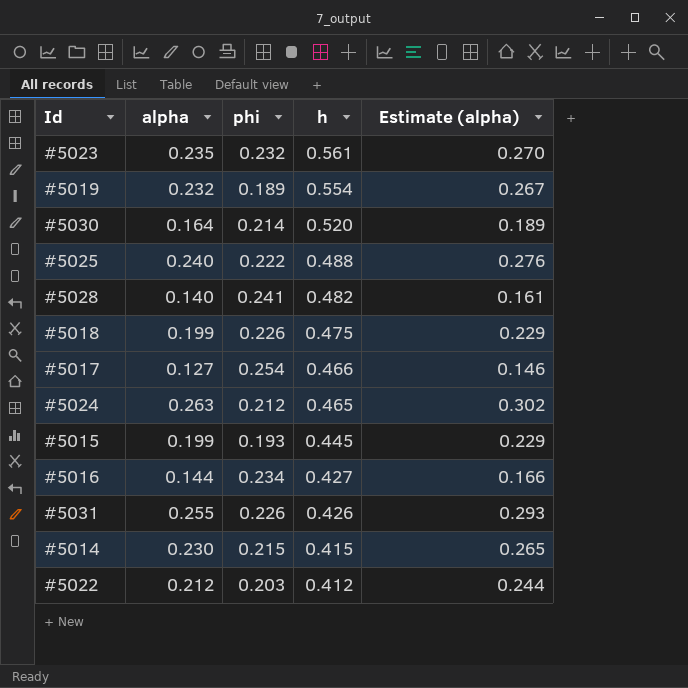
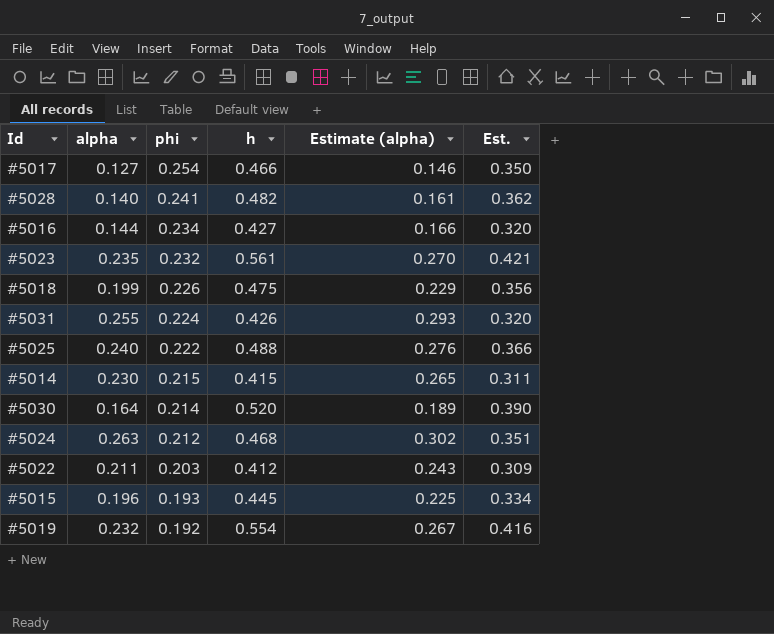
row order: h descending -> phi descending
column Est. | formula: none -> [h] * 0.75
#5031 | phi: 0.226 -> 0.224
#5024 | h: 0.465 -> 0.468
#5022 | alpha: 0.212 -> 0.211
#5022 | Estimate (alpha): 0.244 -> 0.243
#5015 | alpha: 0.199 -> 0.196
#5015 | Estimate (alpha): 0.229 -> 0.225
#5019 | phi: 0.189 -> 0.192

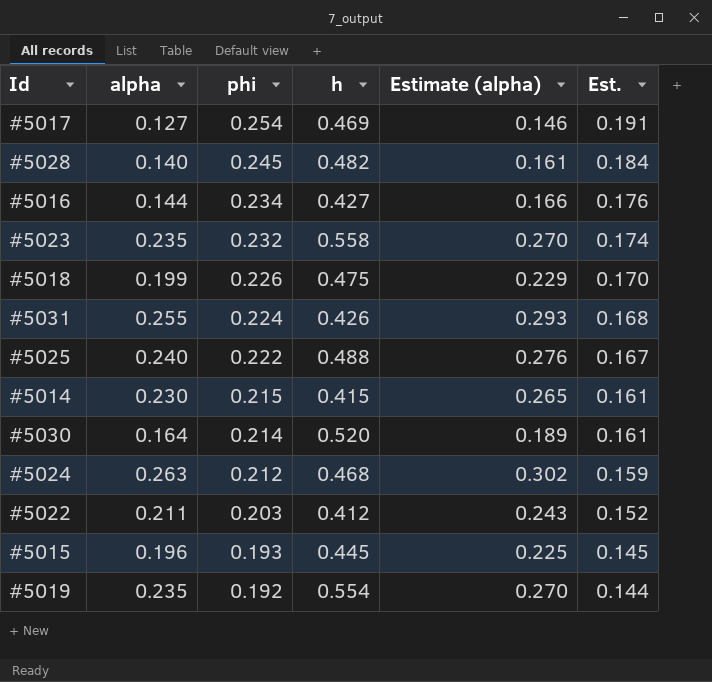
column Est. | formula: [h] * 0.75 -> [phi] * 0.75
#5017 | h: 0.466 -> 0.469
#5028 | phi: 0.241 -> 0.245
#5023 | h: 0.561 -> 0.558
#5019 | alpha: 0.232 -> 0.235
#5019 | Estimate (alpha): 0.267 -> 0.270

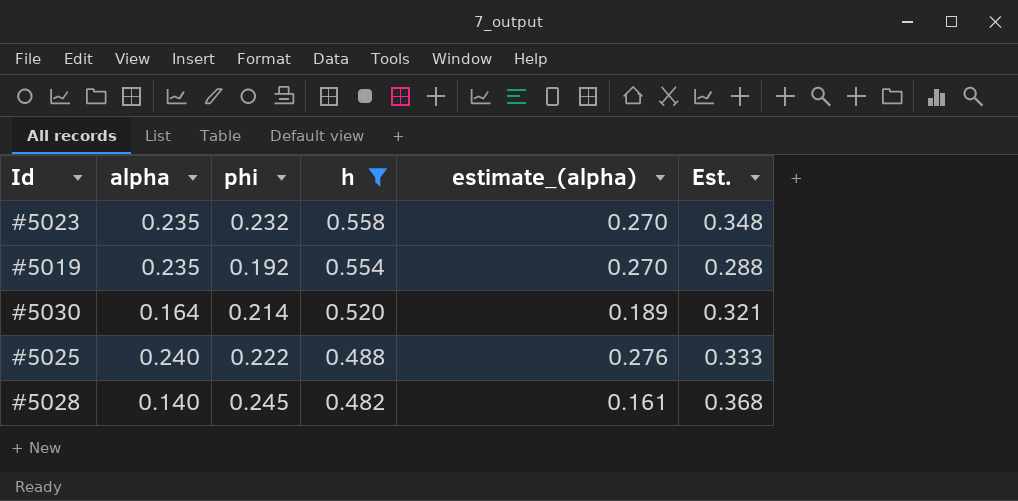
filter: none -> h >= 0.482
row order: phi descending -> h descending
column name: Estimate (alpha) -> estimate_(alpha)
column Est. | formula: [phi] * 0.75 -> [phi] * 1.5

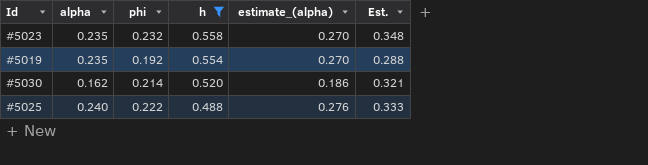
row #5028: 0.140 | 0.245 | 0.482 | 0.161 | 0.368 -> none
#5030 | alpha: 0.164 -> 0.162
#5030 | estimate_(alpha): 0.189 -> 0.186

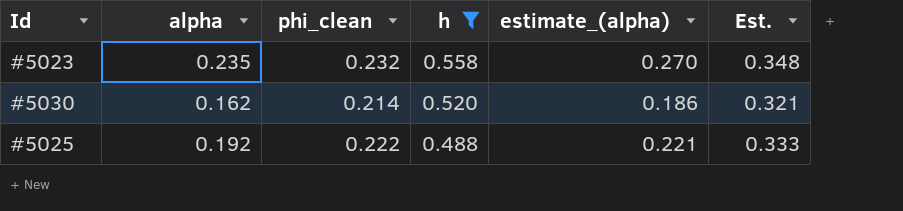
column name: phi -> phi_clean
row #5019: 0.235 | 0.192 | 0.554 | 0.270 | 0.288 -> none
#5025 | alpha: 0.240 -> 0.192
#5025 | estimate_(alpha): 0.276 -> 0.221

